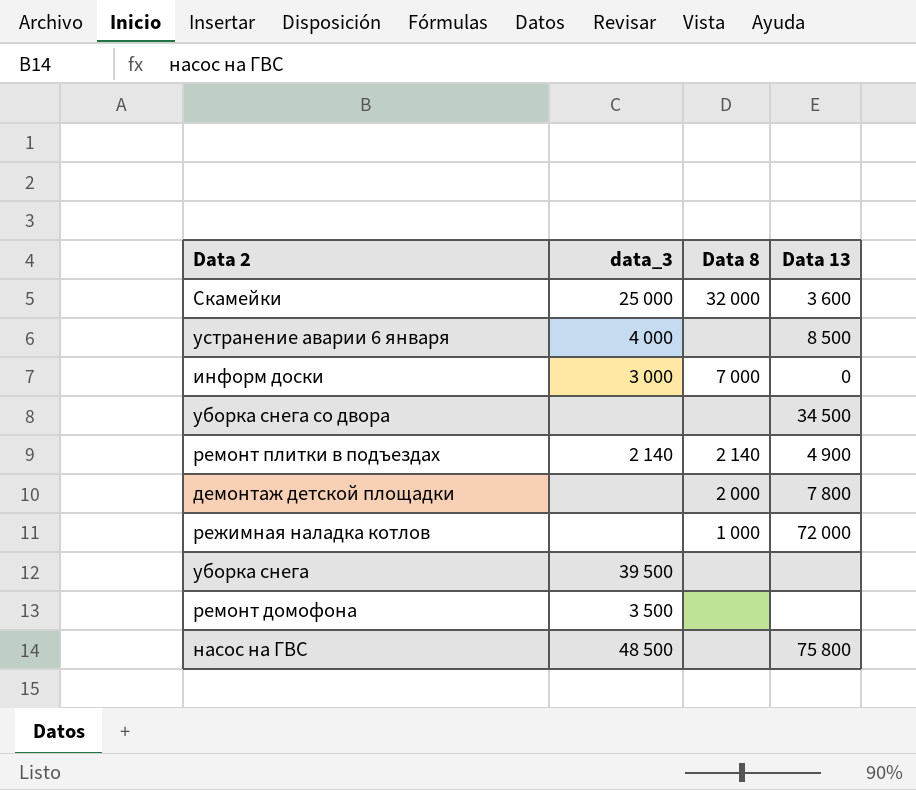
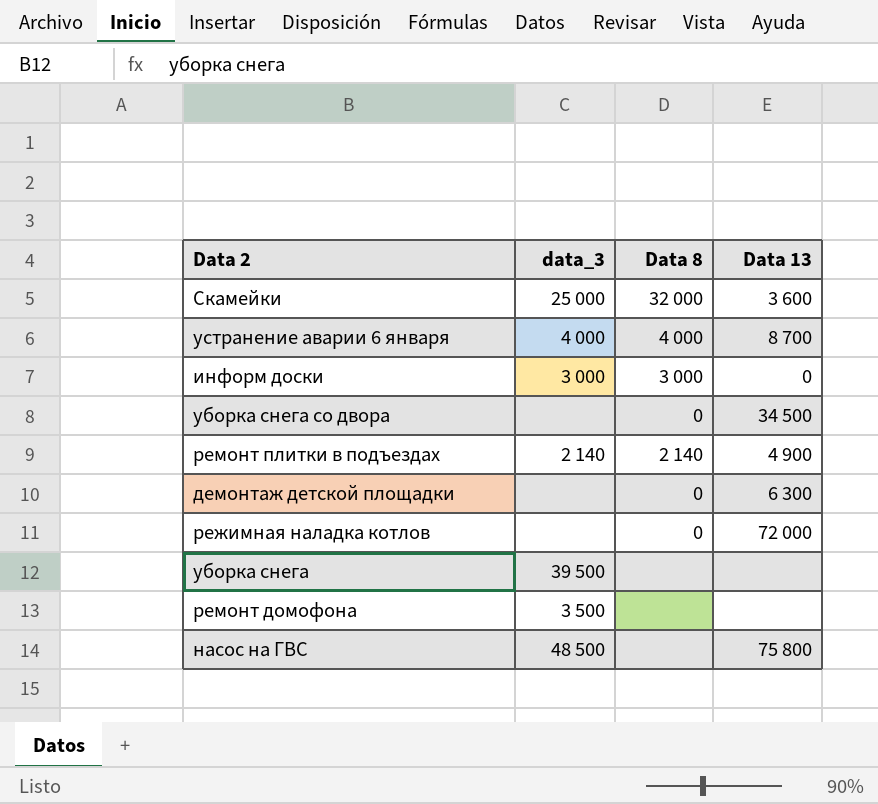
устранение аварии 6 января | Data 8: none -> 4 000
устранение аварии 6 января | Data 13: 8 500 -> 8 700
информ доски | Data 8: 7 000 -> 3 000
уборка снега со двора | Data 8: none -> 0
демонтаж детской площадки | Data 8: 2 000 -> 0
демонтаж детской площадки | Data 13: 7 800 -> 6 300
режимная наладка котлов | Data 8: 1 000 -> 0

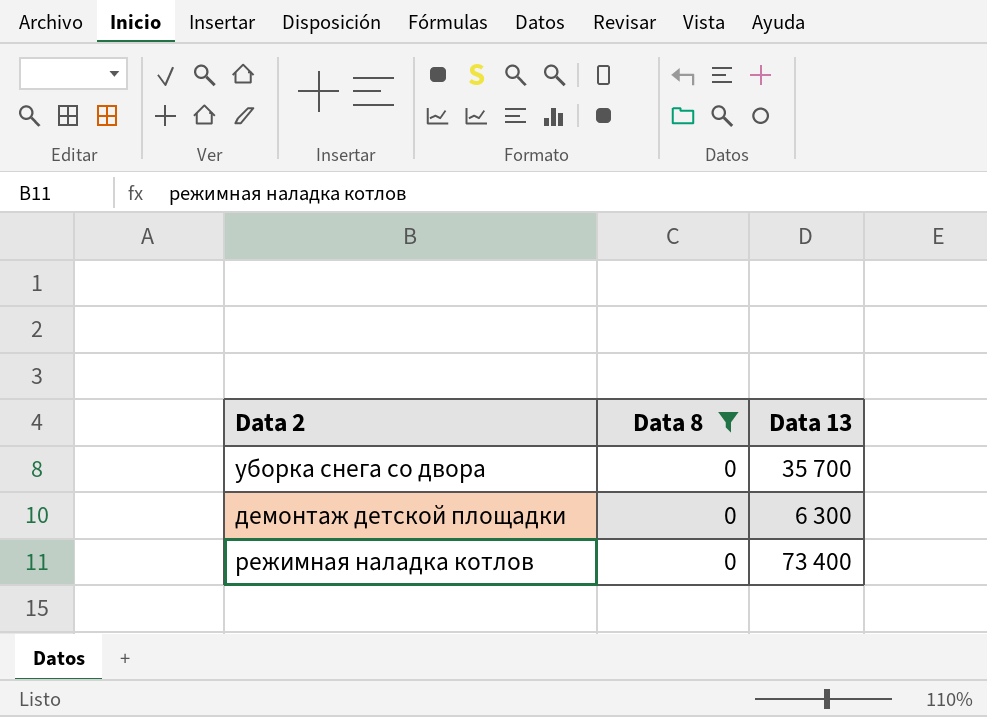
filter: none -> Data 8 = 0
column data_3 | position: 2 -> none
уборка снега со двора | Data 13: 34 500 -> 35 700
режимная наладка котлов | Data 13: 72 000 -> 73 400

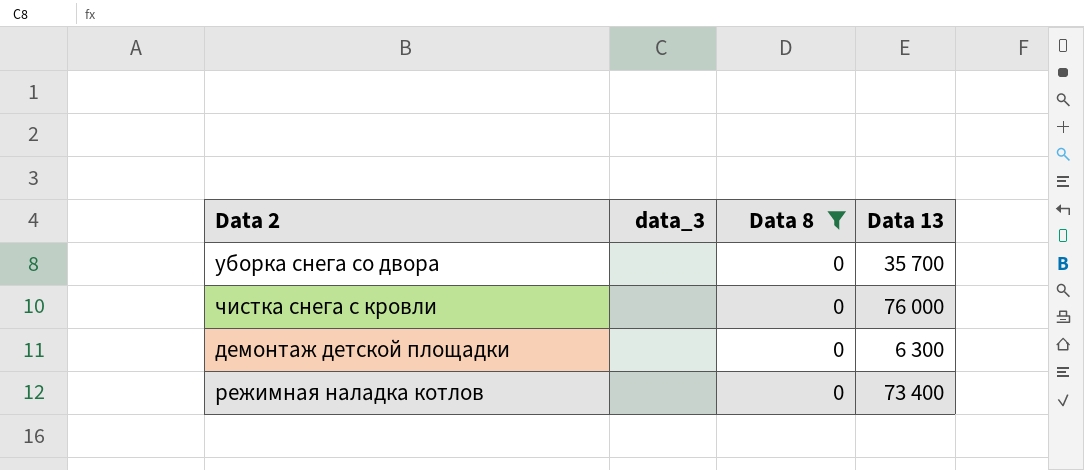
column data_3 | position: none -> 2
row чистка снега с кровли: none -> none | 0 | 76 000

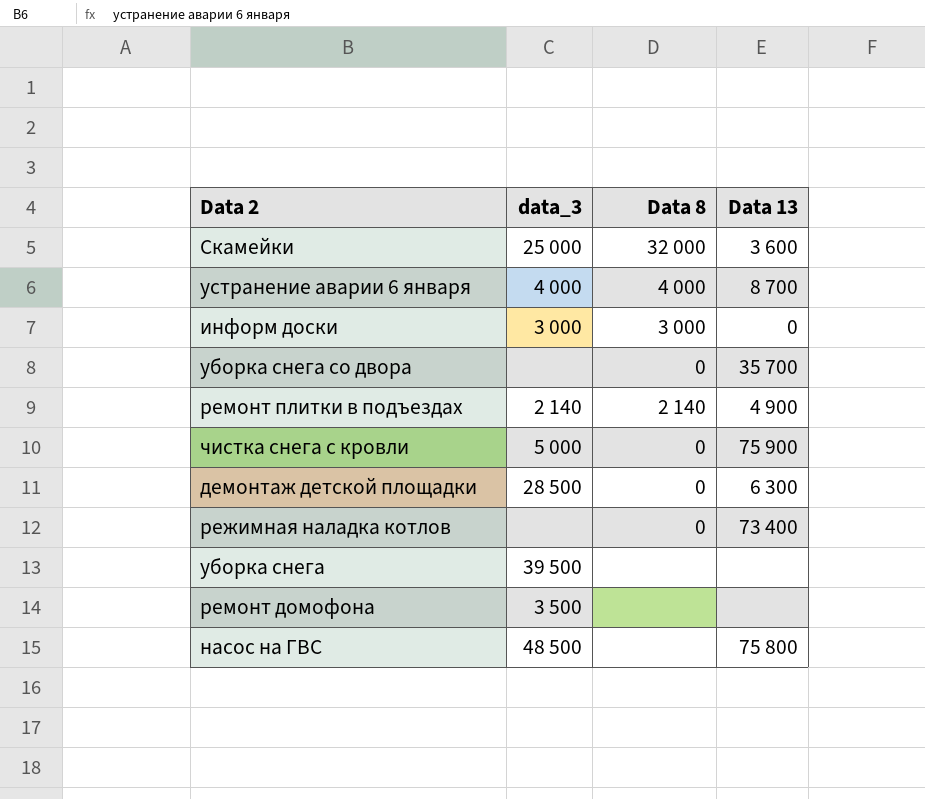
filter: Data 8 = 0 -> none
чистка снега с кровли | data_3: none -> 5 000
чистка снега с кровли | Data 13: 76 000 -> 75 900
демонтаж детской площадки | data_3: none -> 28 500

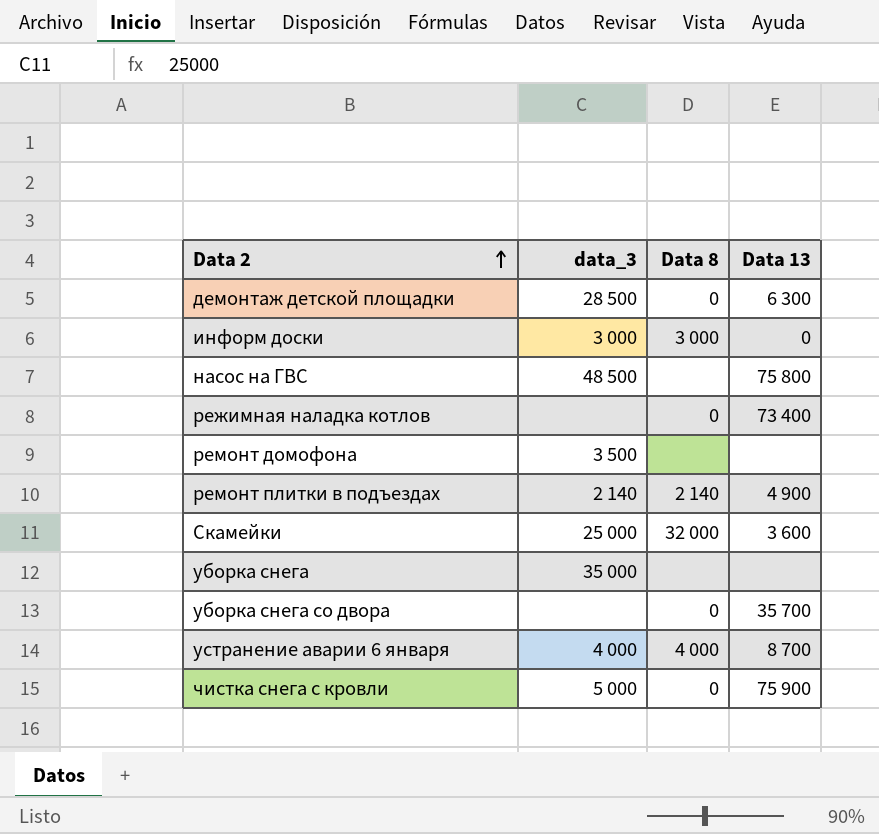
row order: none -> Data 2 ascending
уборка снега | data_3: 39 500 -> 35 000

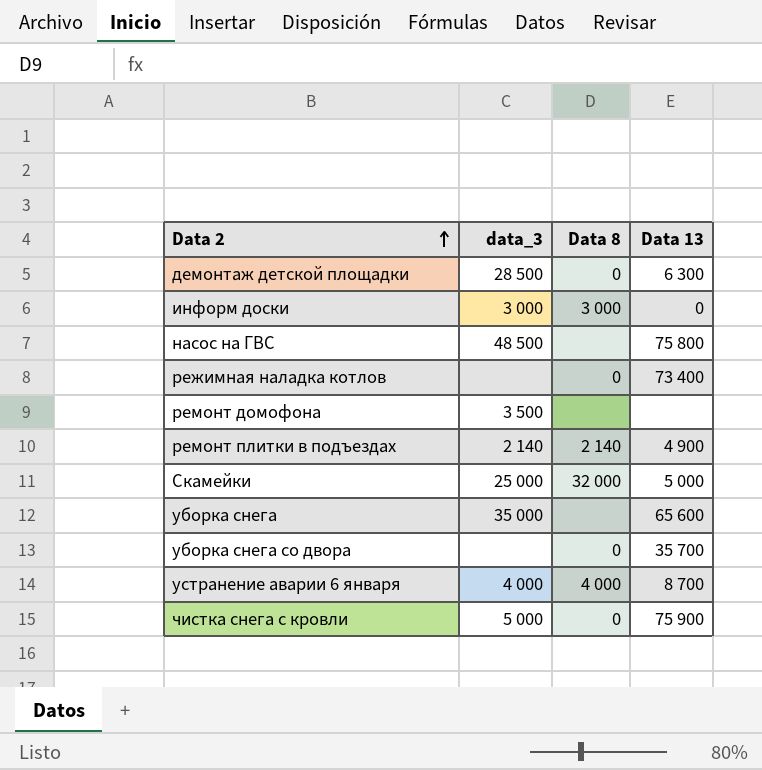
Скамейки | Data 13: 3 600 -> 5 000
уборка снега | Data 13: none -> 65 600

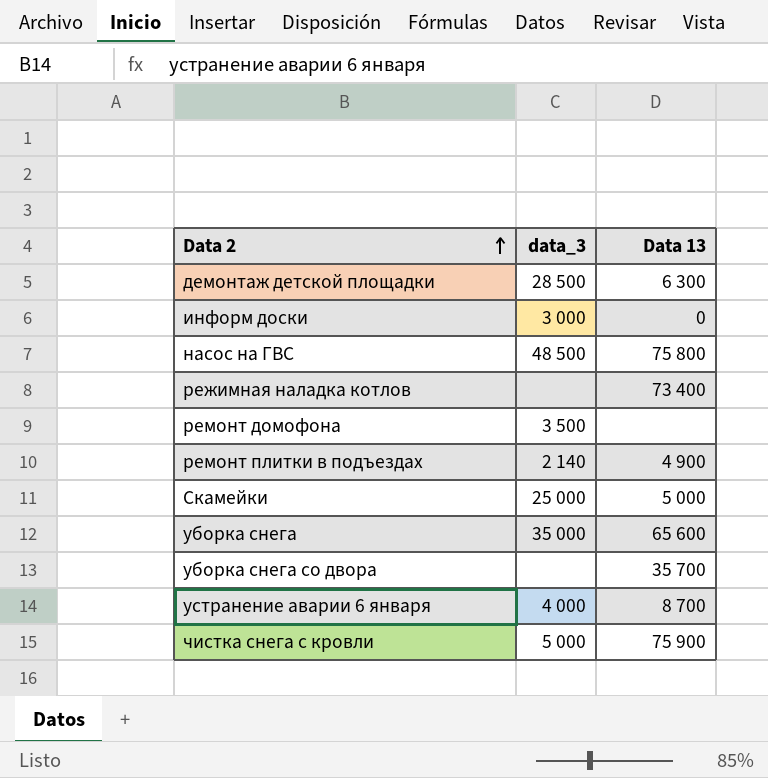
column Data 8 | position: 3 -> none

